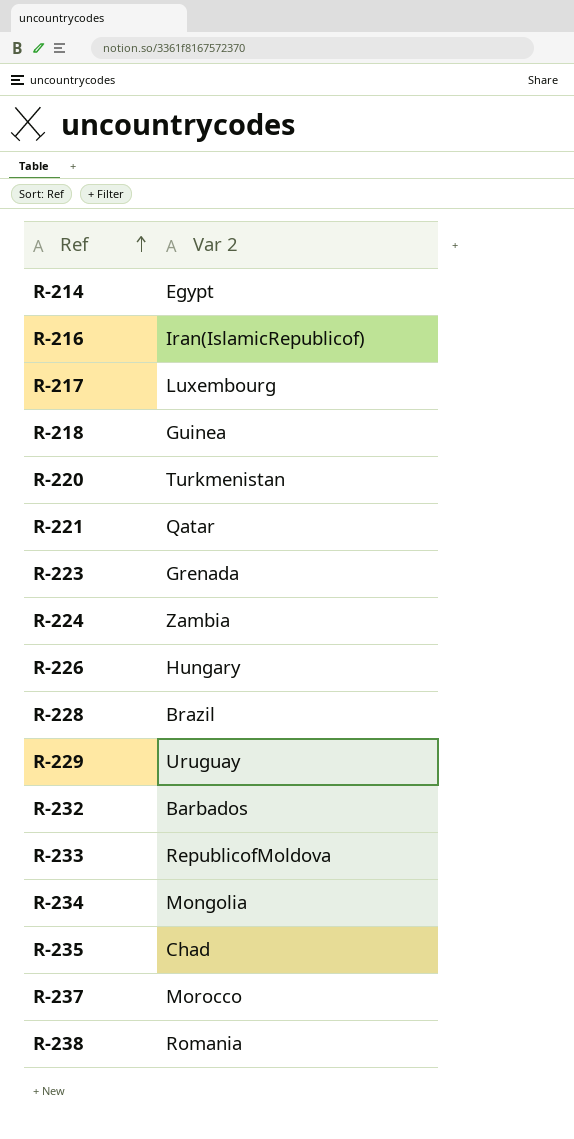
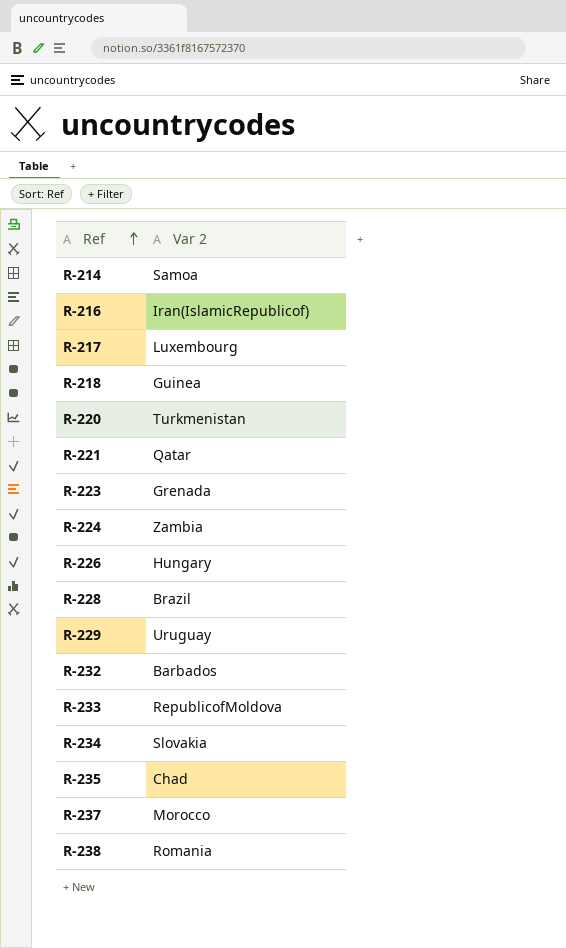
R-214 | Var 2: Egypt -> Samoa
R-234 | Var 2: Mongolia -> Slovakia

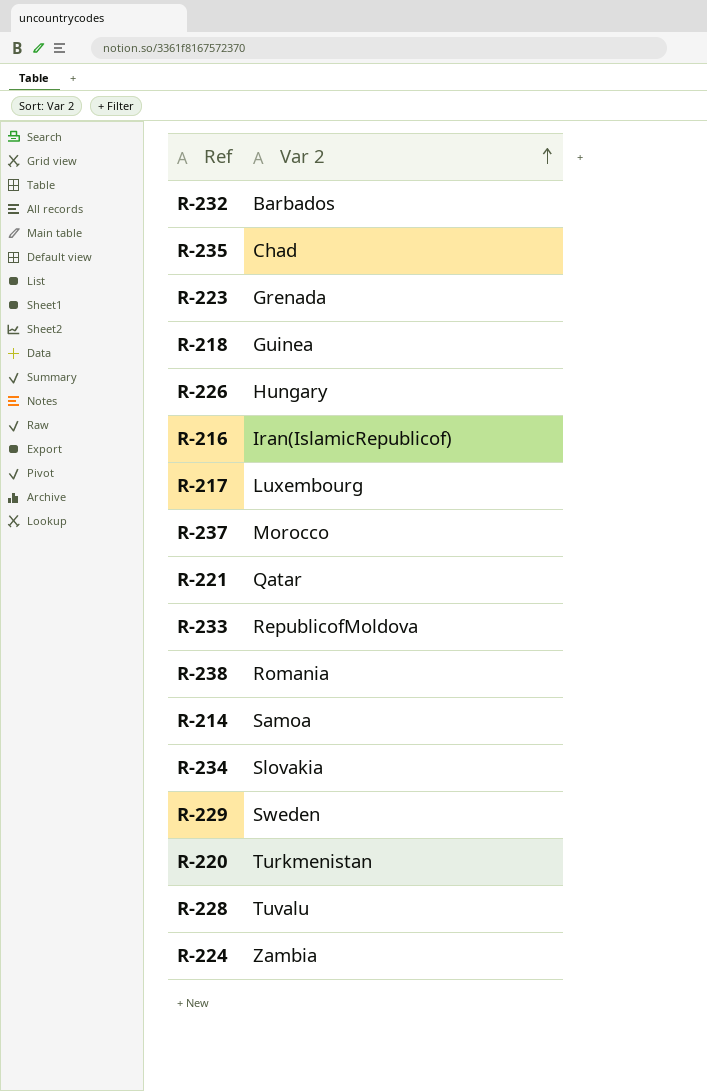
row order: Ref ascending -> Var 2 ascending
R-229 | Var 2: Uruguay -> Sweden
R-228 | Var 2: Brazil -> Tuvalu

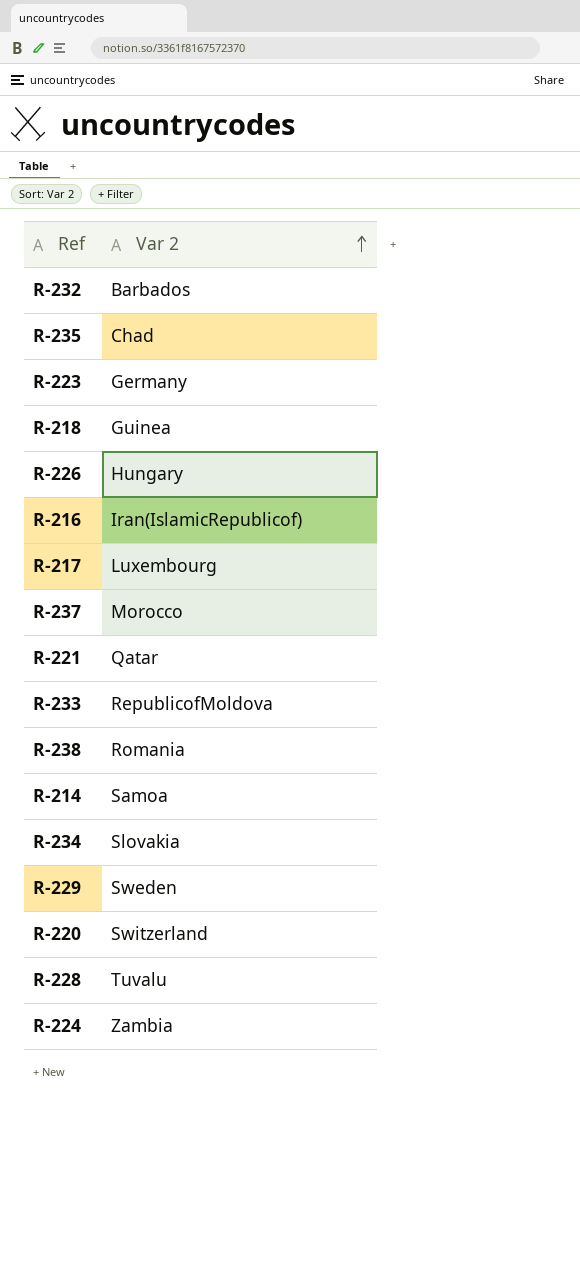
R-223 | Var 2: Grenada -> Germany
R-220 | Var 2: Turkmenistan -> Switzerland

